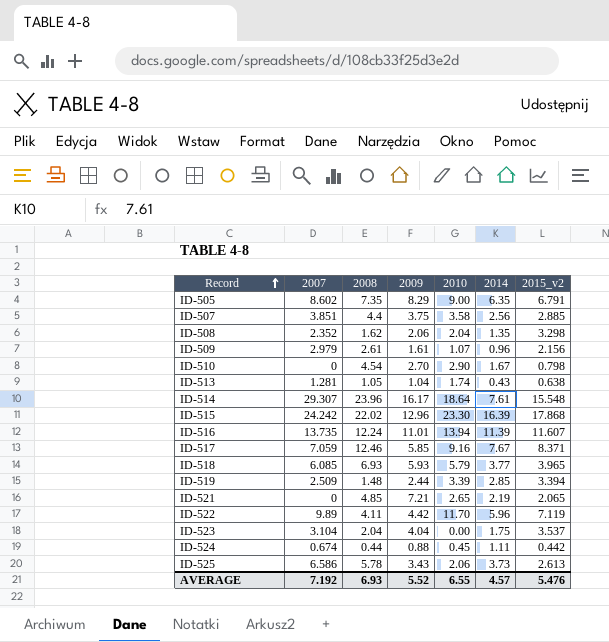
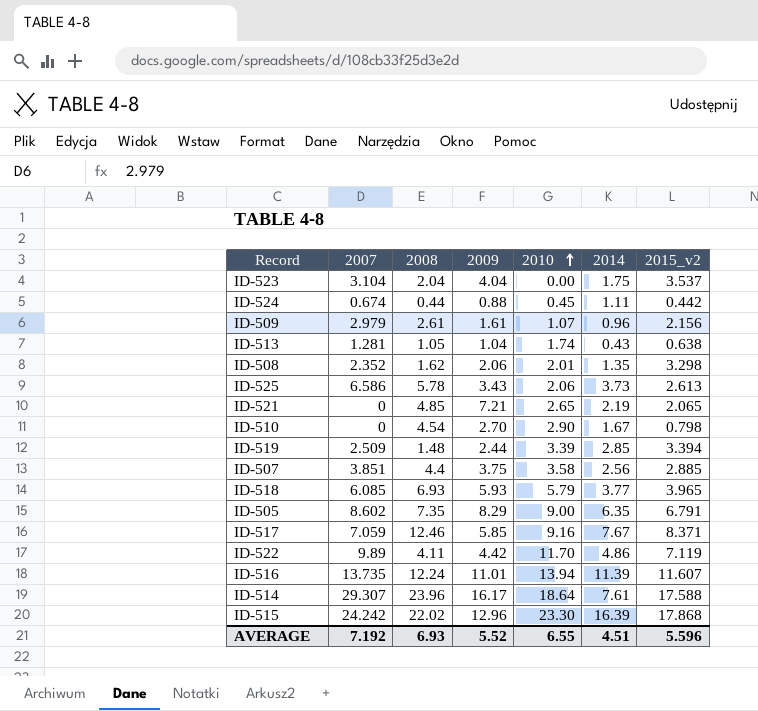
row order: Record ascending -> 2010 ascending
ID-508 | 2010: 2.04 -> 2.01
ID-522 | 2014: 5.96 -> 4.86
ID-514 | 2015_v2: 15.548 -> 17.588
AVERAGE | 2014: 4.57 -> 4.51
AVERAGE | 2015_v2: 5.476 -> 5.596

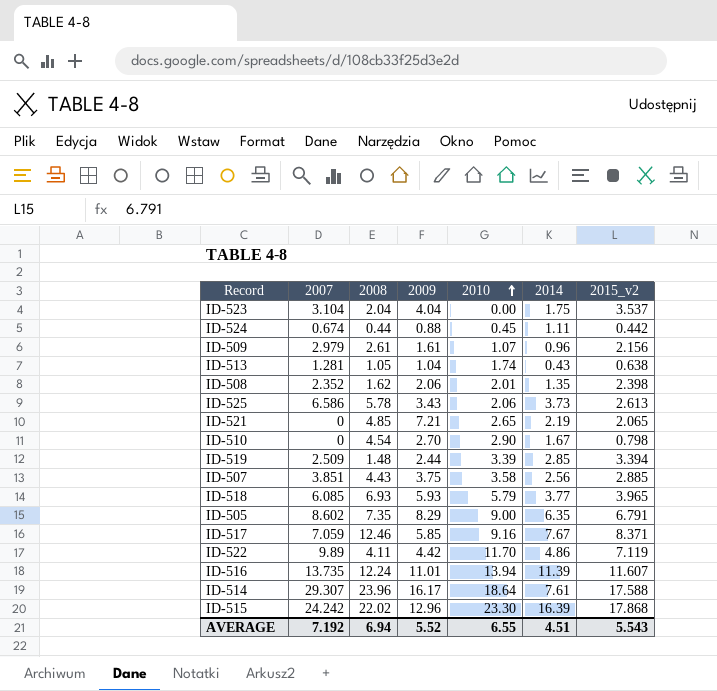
ID-508 | 2015_v2: 3.298 -> 2.398
ID-507 | 2008: 4.4 -> 4.43
AVERAGE | 2008: 6.93 -> 6.94
AVERAGE | 2015_v2: 5.596 -> 5.543

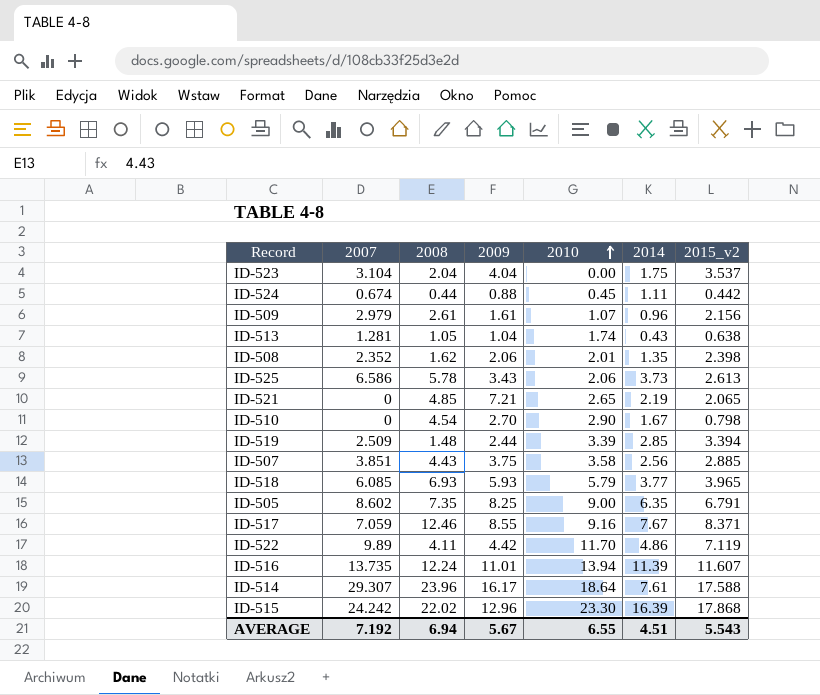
ID-505 | 2009: 8.29 -> 8.25
ID-517 | 2009: 5.85 -> 8.55
AVERAGE | 2009: 5.52 -> 5.67

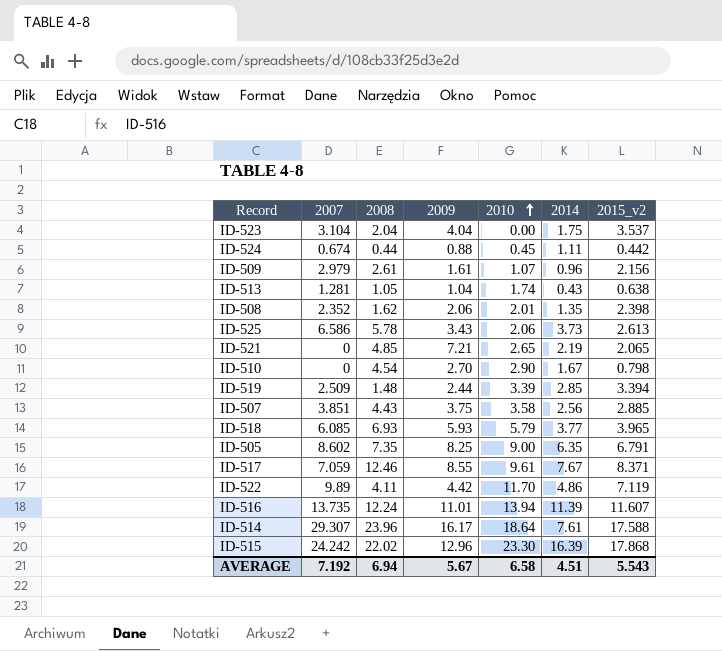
ID-517 | 2010: 9.16 -> 9.61
AVERAGE | 2010: 6.55 -> 6.58

